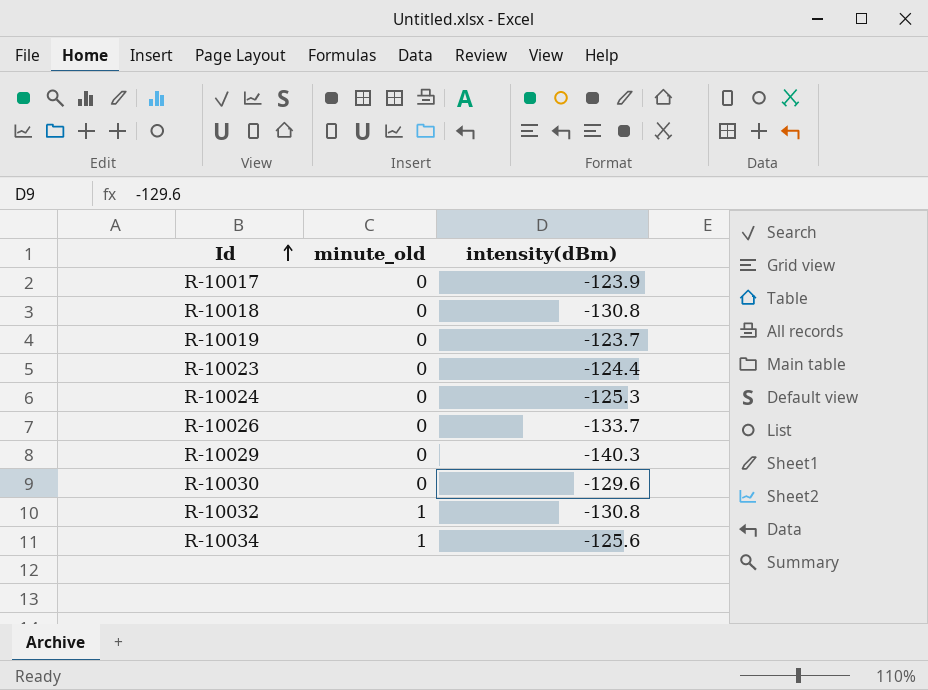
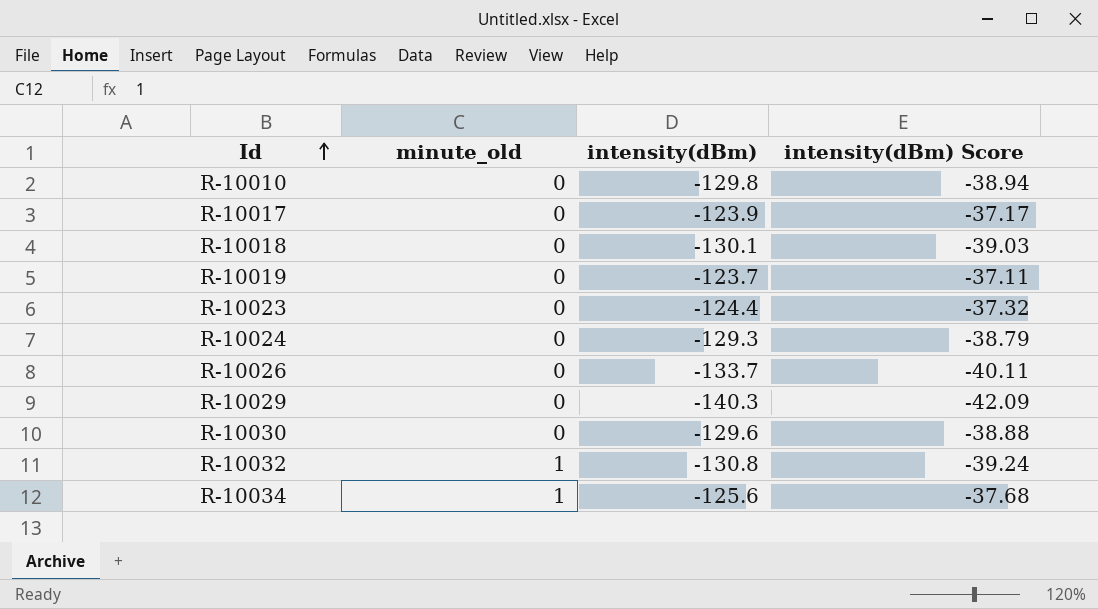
column intensity(dBm) Score | formula: none -> [intensity(dBm)] * 0.3
row R-10010: none -> 0 | -129.8 | -38.94
R-10018 | intensity(dBm): -130.8 -> -130.1
R-10024 | intensity(dBm): -125.3 -> -129.3

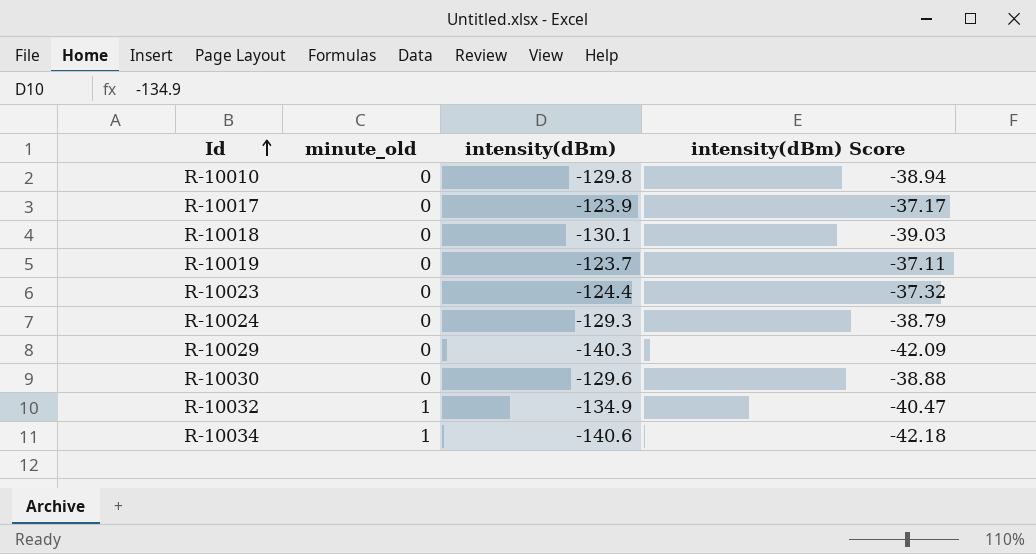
row R-10026: 0 | -133.7 | -40.11 -> none
R-10032 | intensity(dBm): -130.8 -> -134.9
R-10032 | intensity(dBm) Score: -39.24 -> -40.47
R-10034 | intensity(dBm): -125.6 -> -140.6
R-10034 | intensity(dBm) Score: -37.68 -> -42.18

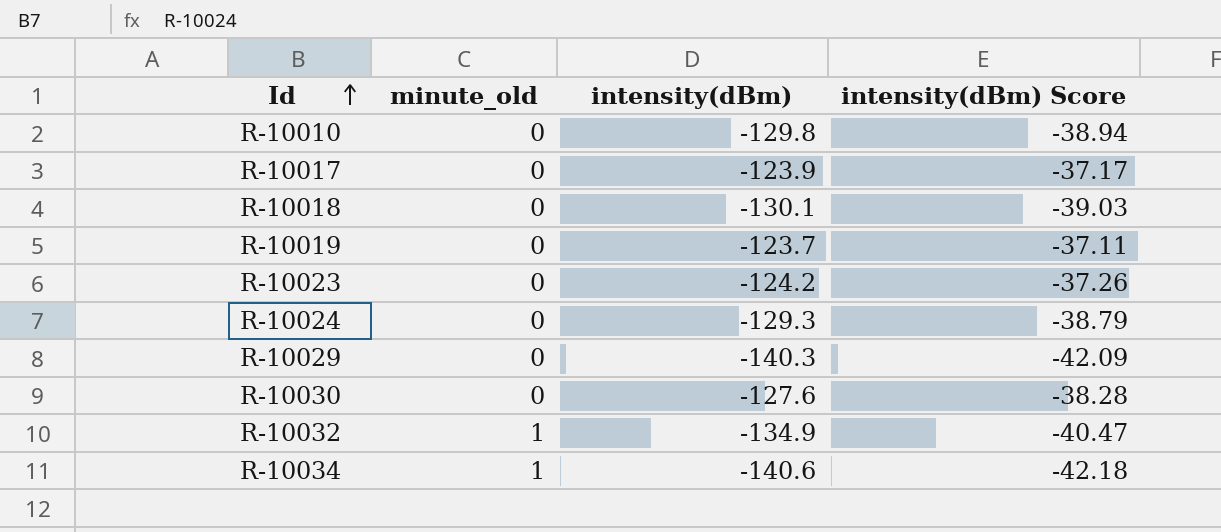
R-10023 | intensity(dBm): -124.4 -> -124.2
R-10023 | intensity(dBm) Score: -37.32 -> -37.26
R-10030 | intensity(dBm): -129.6 -> -127.6
R-10030 | intensity(dBm) Score: -38.88 -> -38.28

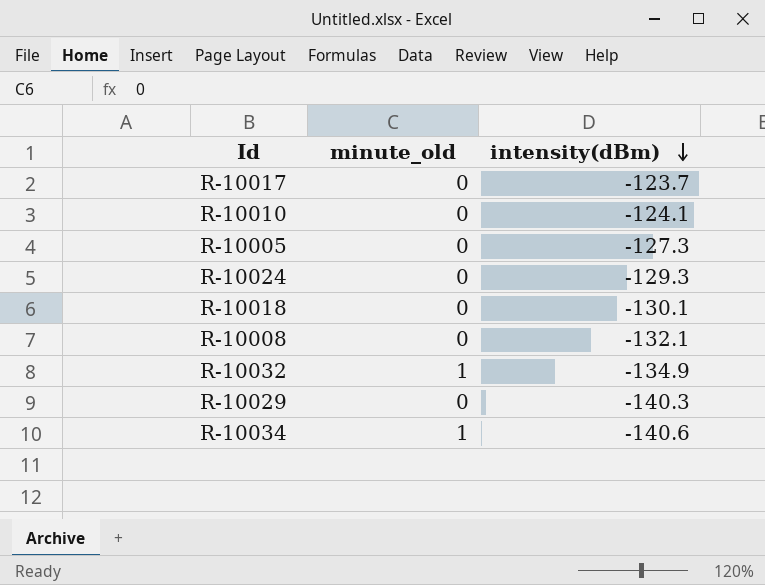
row order: Id ascending -> intensity(dBm) descending
column intensity(dBm) Score | formula: [intensity(dBm)] * 0.3 -> none
row R-10019: 0 | -123.7 | -37.11 -> none
row R-10023: 0 | -124.2 | -37.26 -> none
row R-10030: 0 | -127.6 | -38.28 -> none
R-10017 | intensity(dBm): -123.9 -> -123.7
R-10010 | intensity(dBm): -129.8 -> -124.1
row R-10005: none -> 0 | -127.3
row R-10008: none -> 0 | -132.1

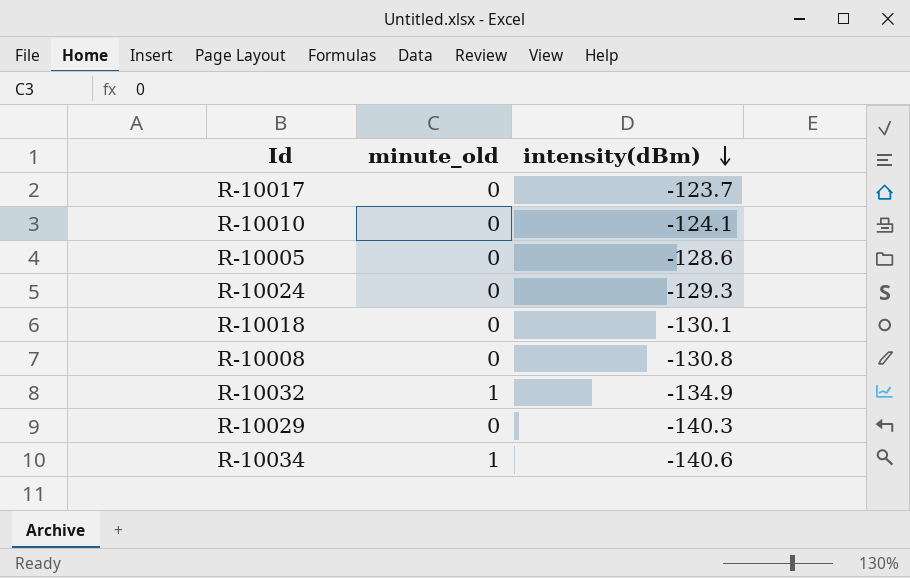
R-10005 | intensity(dBm): -127.3 -> -128.6
R-10008 | intensity(dBm): -132.1 -> -130.8

